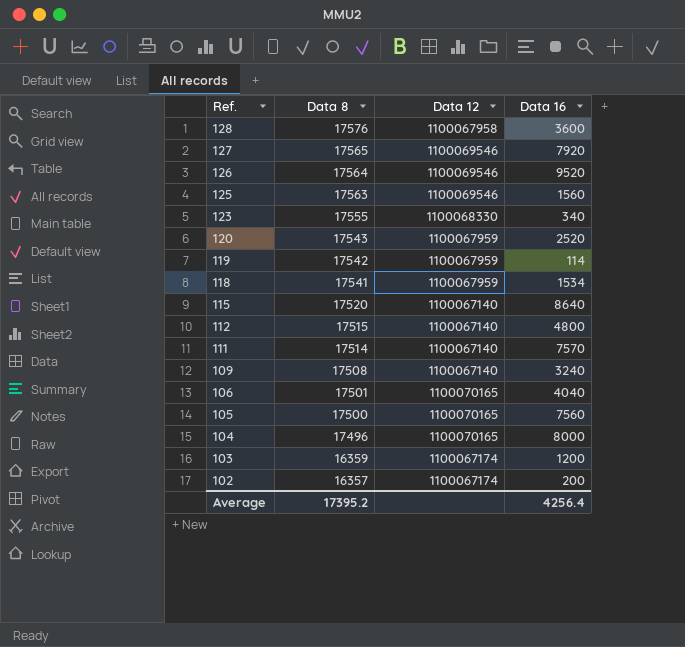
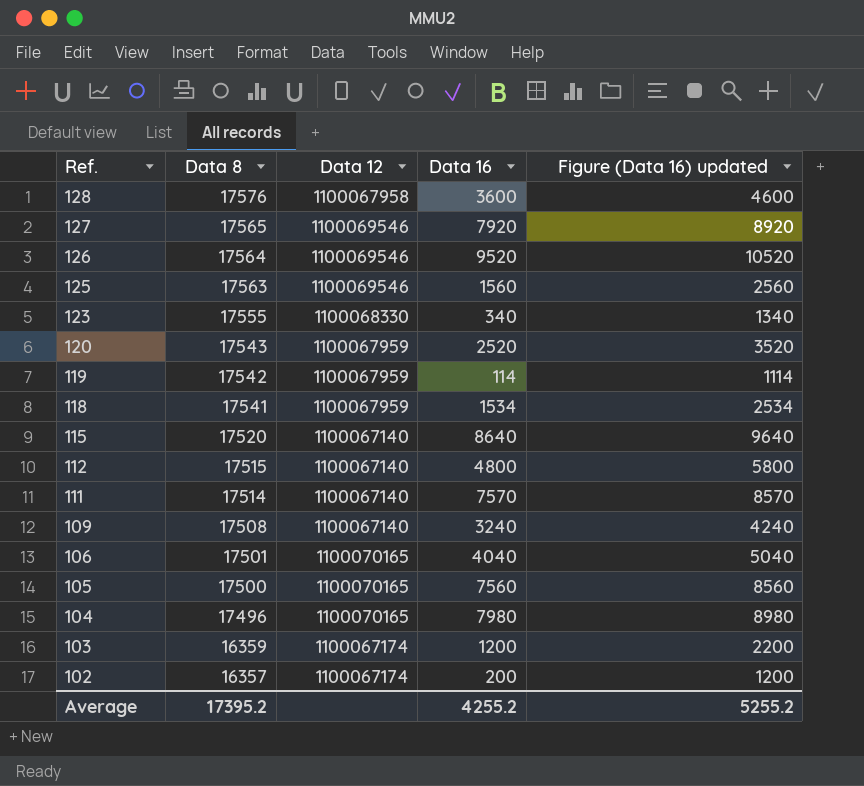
column Figure (Data 16) updated | formula: none -> [Data 16] + 1000
104 | Data 16: 8000 -> 7980
Average | Data 16: 4256.4 -> 4255.2

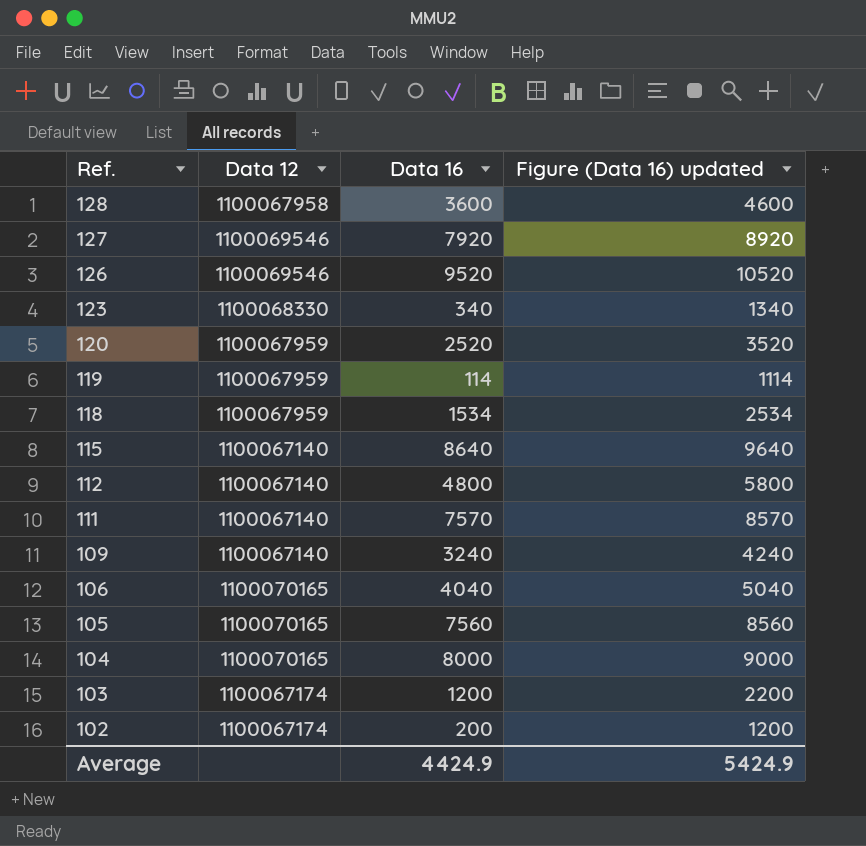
column Data 8 | position: 2 -> none
row 125: 17563 | 1100069546 | 1560 | 2560 -> none
104 | Data 16: 7980 -> 8000
104 | Figure (Data 16) updated: 8980 -> 9000
Average | Data 16: 4255.2 -> 4424.9
Average | Figure (Data 16) updated: 5255.2 -> 5424.9

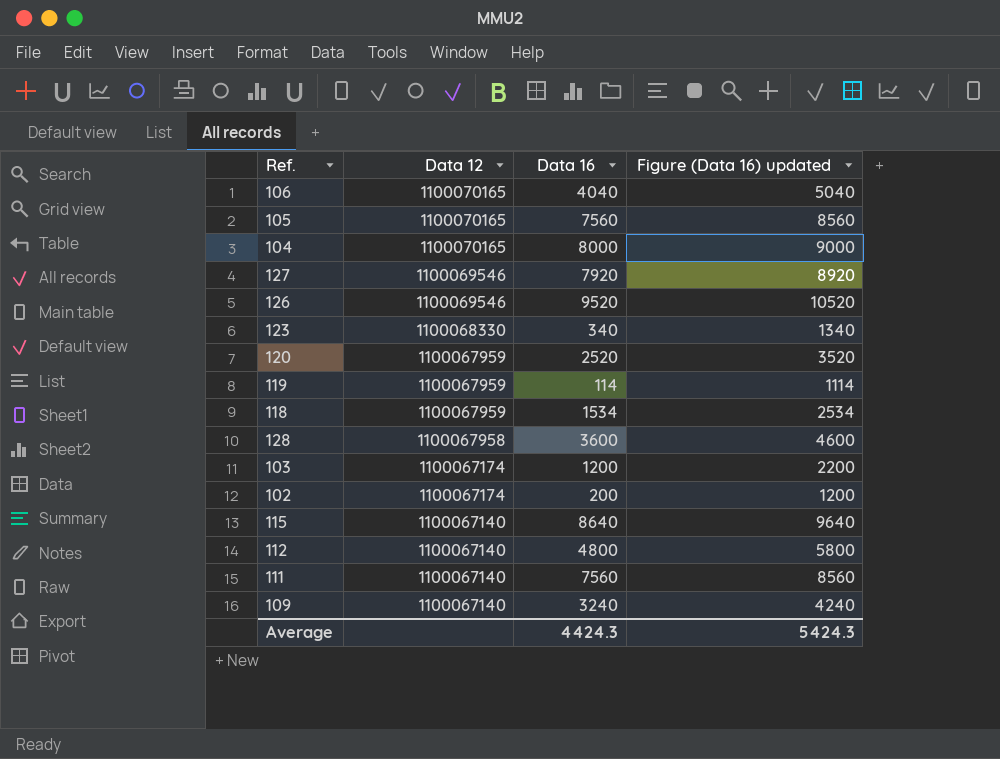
row order: Ref. descending -> Data 12 descending
111 | Data 16: 7570 -> 7560
111 | Figure (Data 16) updated: 8570 -> 8560
Average | Data 16: 4424.9 -> 4424.3
Average | Figure (Data 16) updated: 5424.9 -> 5424.3

